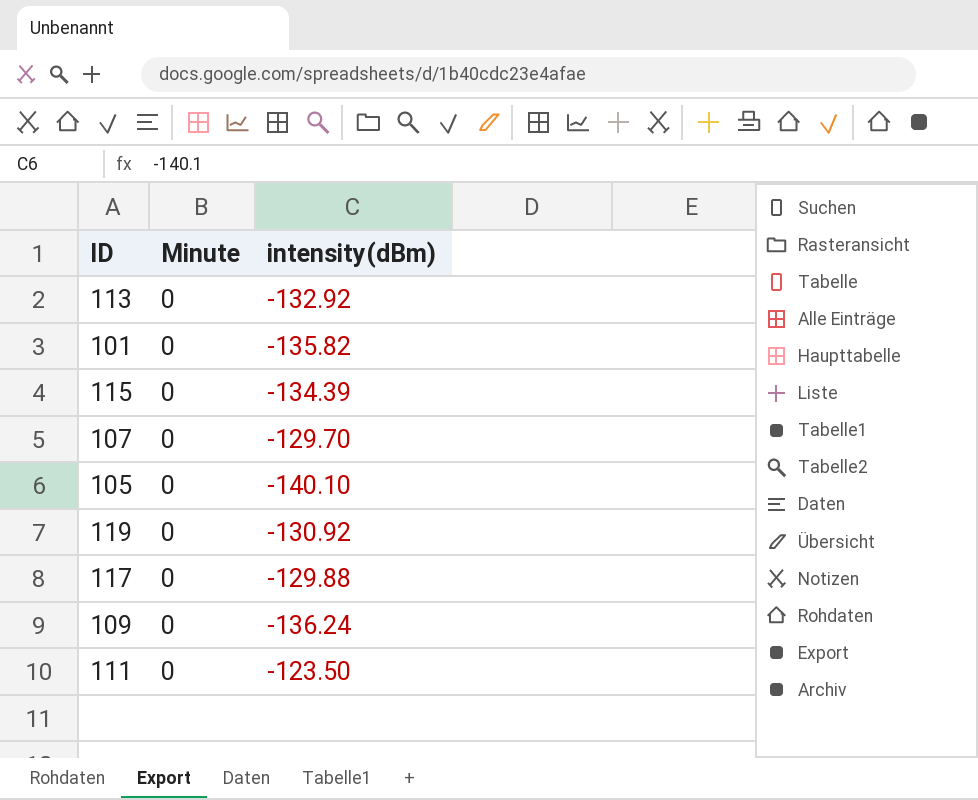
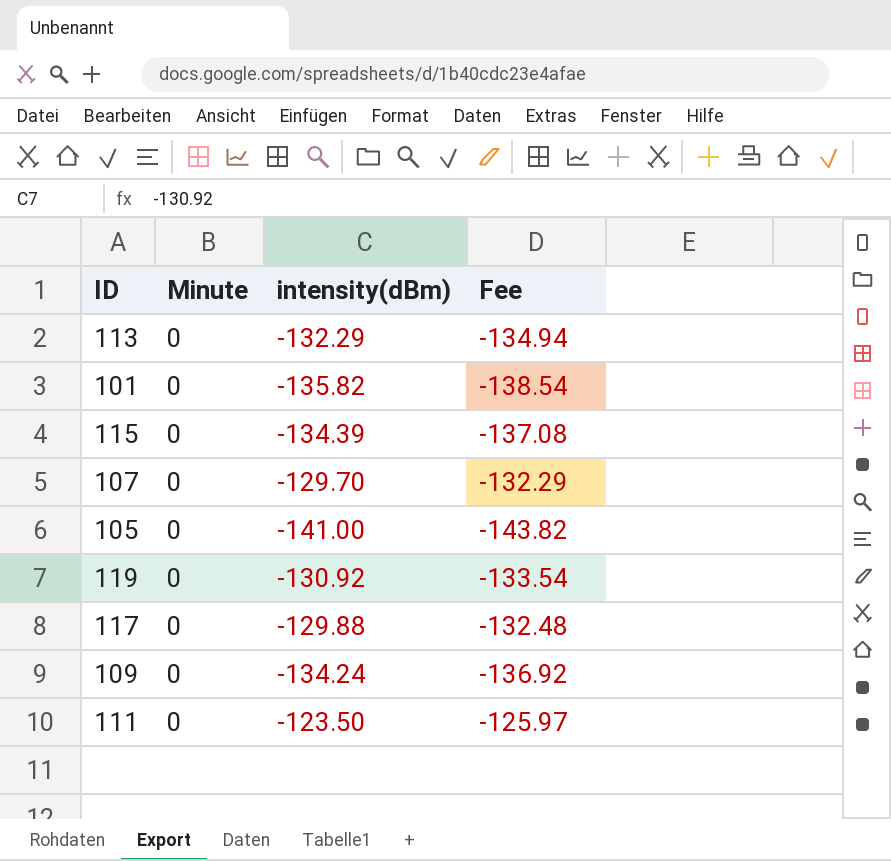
column Fee | formula: none -> [intensity(dBm)] * 1.02
113 | intensity(dBm): -132.92 -> -132.29
105 | intensity(dBm): -140.10 -> -141.00
109 | intensity(dBm): -136.24 -> -134.24

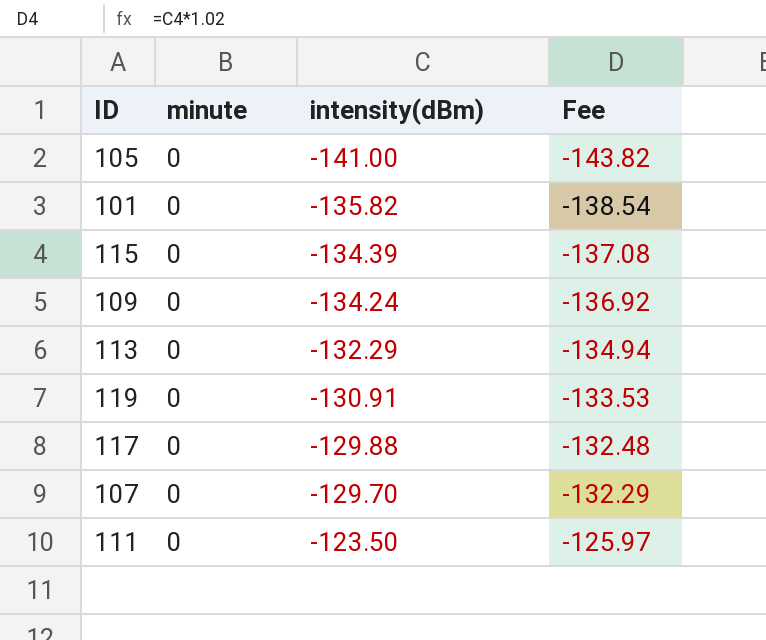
row order: none -> intensity(dBm) ascending
column name: Minute -> minute
119 | intensity(dBm): -130.92 -> -130.91
119 | Fee: -133.54 -> -133.53

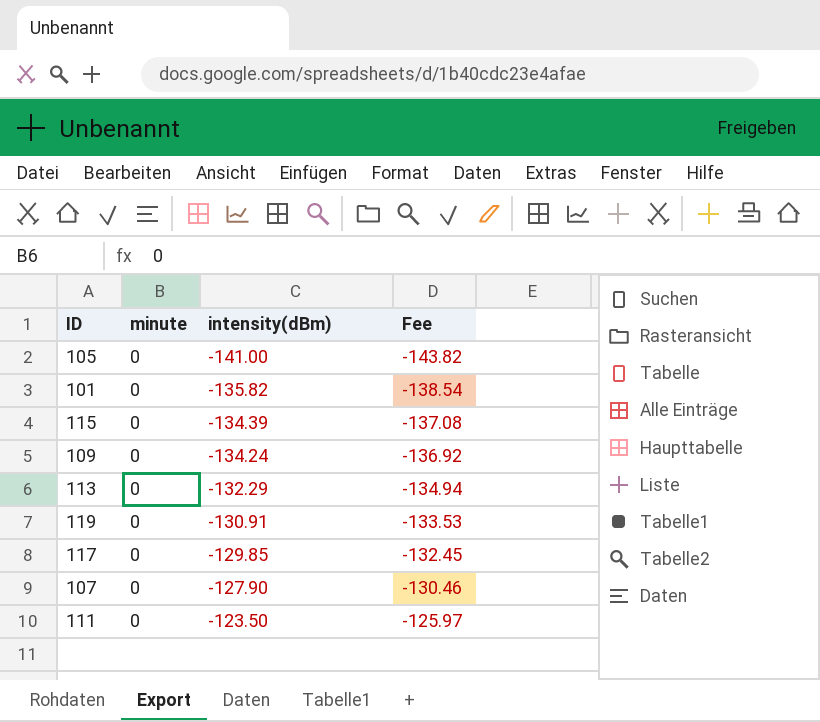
117 | intensity(dBm): -129.88 -> -129.85
117 | Fee: -132.48 -> -132.45
107 | intensity(dBm): -129.70 -> -127.90
107 | Fee: -132.29 -> -130.46

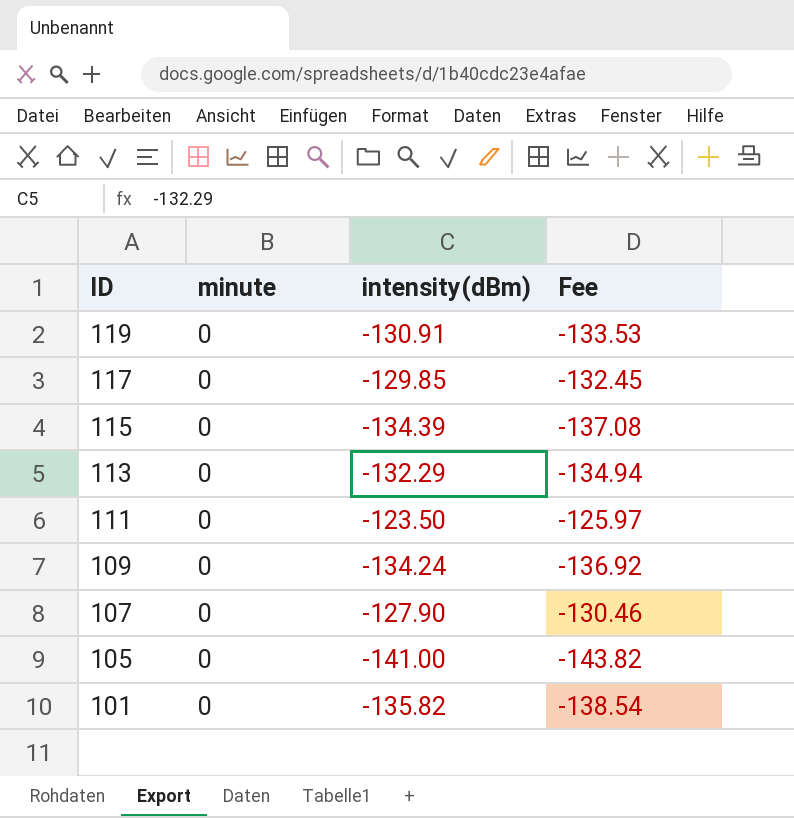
row order: intensity(dBm) ascending -> ID descending

